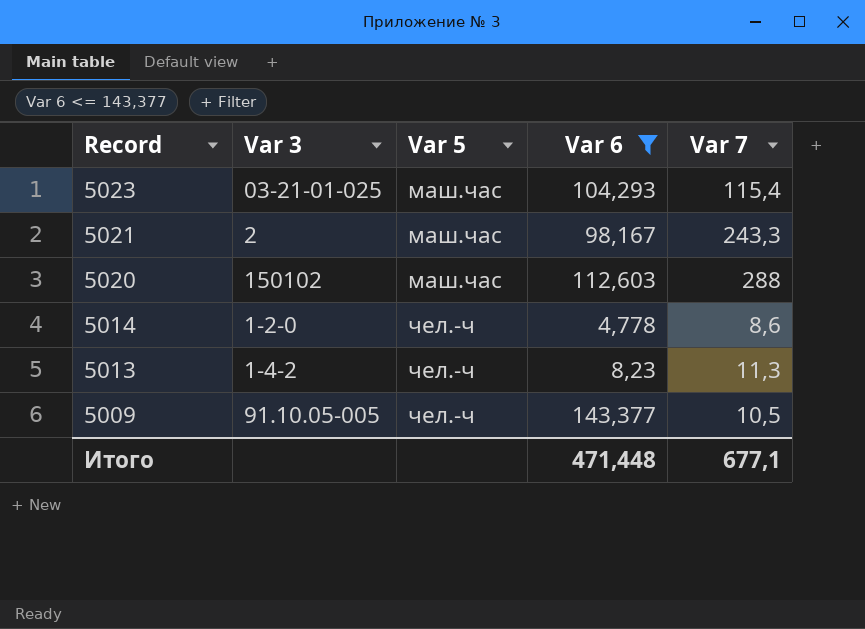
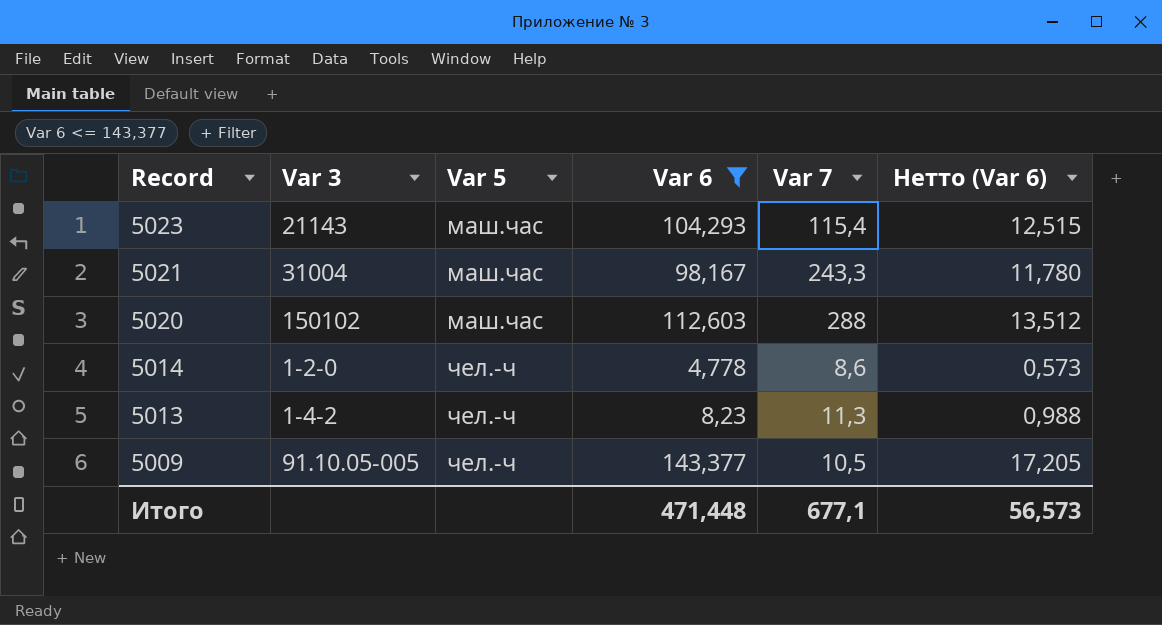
column Нетто (Var 6) | formula: none -> [Var 6] * 0,12
5023 | Var 3: 03-21-01-025 -> 21143
5021 | Var 3: 2 -> 31004

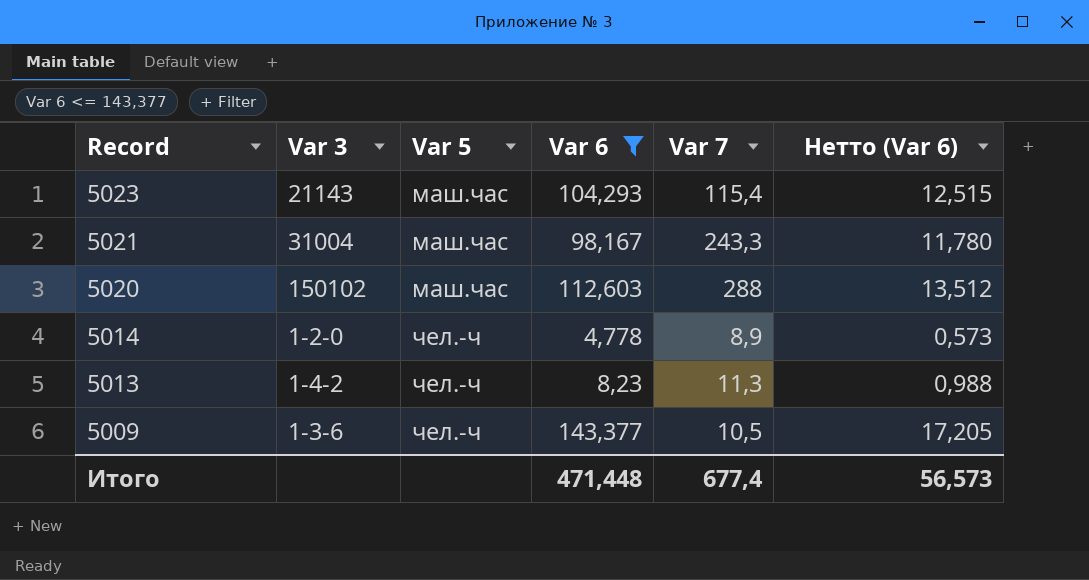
5014 | Var 7: 8,6 -> 8,9
5009 | Var 3: 91.10.05-005 -> 1-3-6
Итого | Var 7: 677,1 -> 677,4

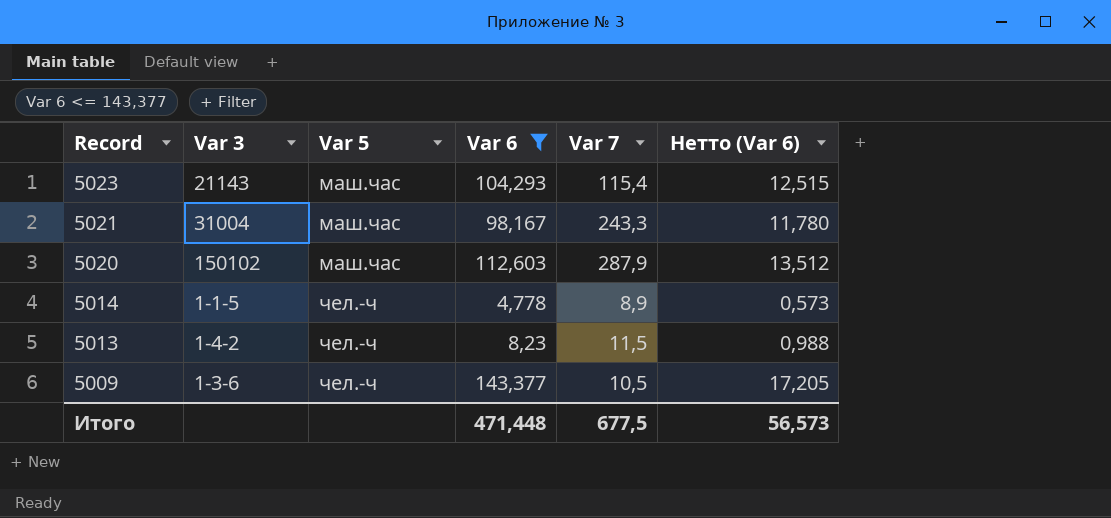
5020 | Var 7: 288 -> 287,9
5014 | Var 3: 1-2-0 -> 1-1-5
5013 | Var 7: 11,3 -> 11,5
Итого | Var 7: 677,4 -> 677,5

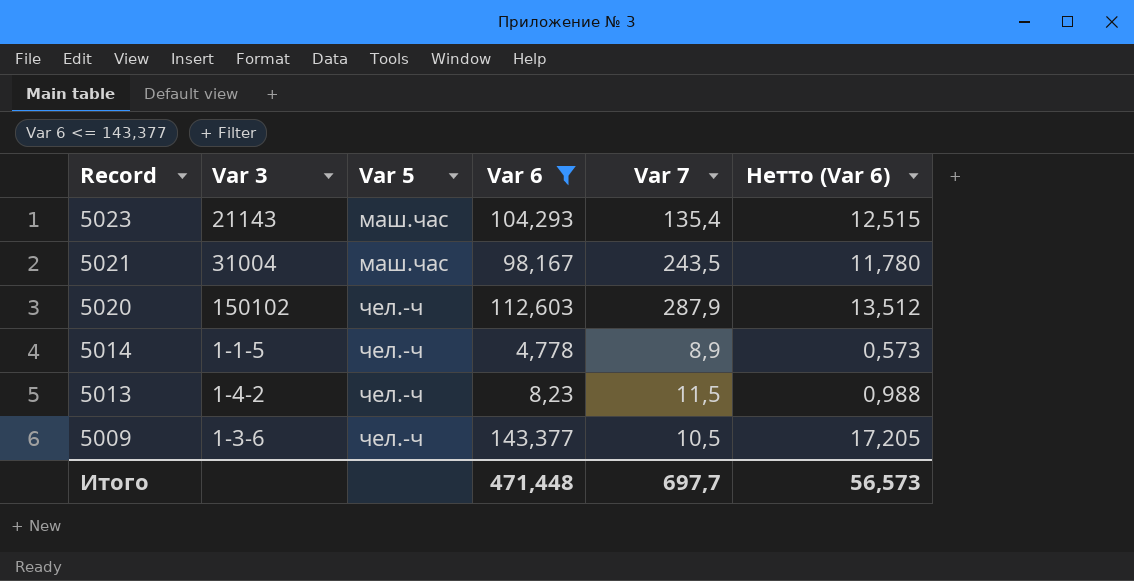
5023 | Var 7: 115,4 -> 135,4
5021 | Var 7: 243,3 -> 243,5
5020 | Var 5: маш.час -> чел.-ч
Итого | Var 7: 677,5 -> 697,7

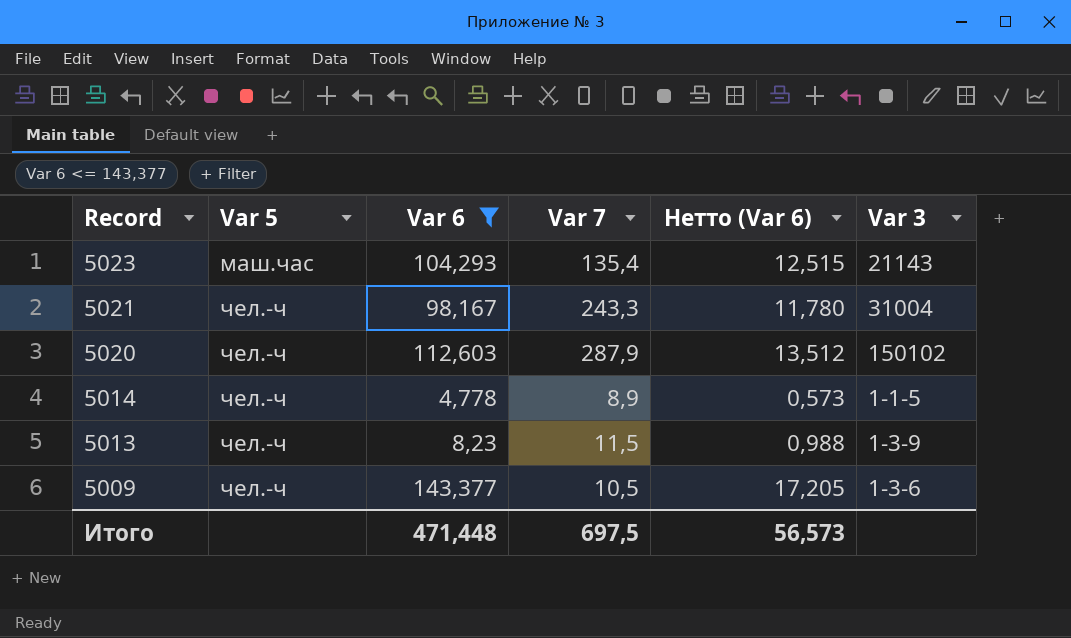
column Var 3 | position: 2 -> 6
5021 | Var 5: маш.час -> чел.-ч
5021 | Var 7: 243,5 -> 243,3
5013 | Var 3: 1-4-2 -> 1-3-9
Итого | Var 7: 697,7 -> 697,5

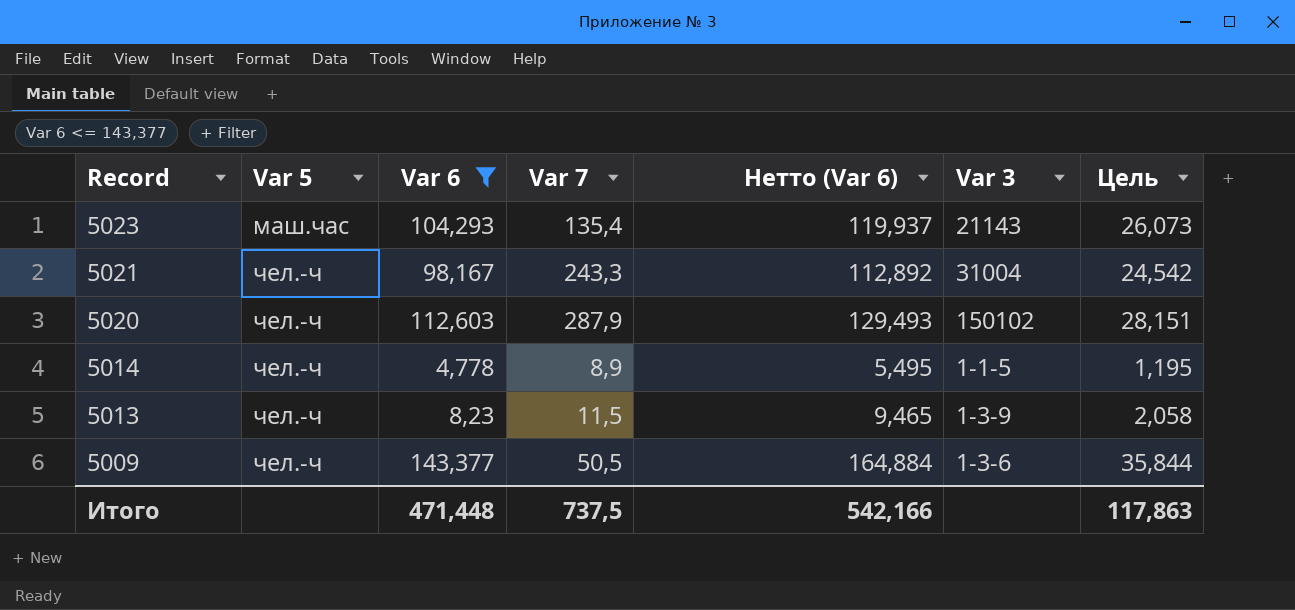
column Нетто (Var 6) | formula: [Var 6] * 0,12 -> [Var 6] * 1,15
column Цель | formula: none -> [Var 6] * 0,25
5009 | Var 7: 10,5 -> 50,5
Итого | Var 7: 697,5 -> 737,5
Итого | Нетто (Var 6): 56,573 -> 542,166

